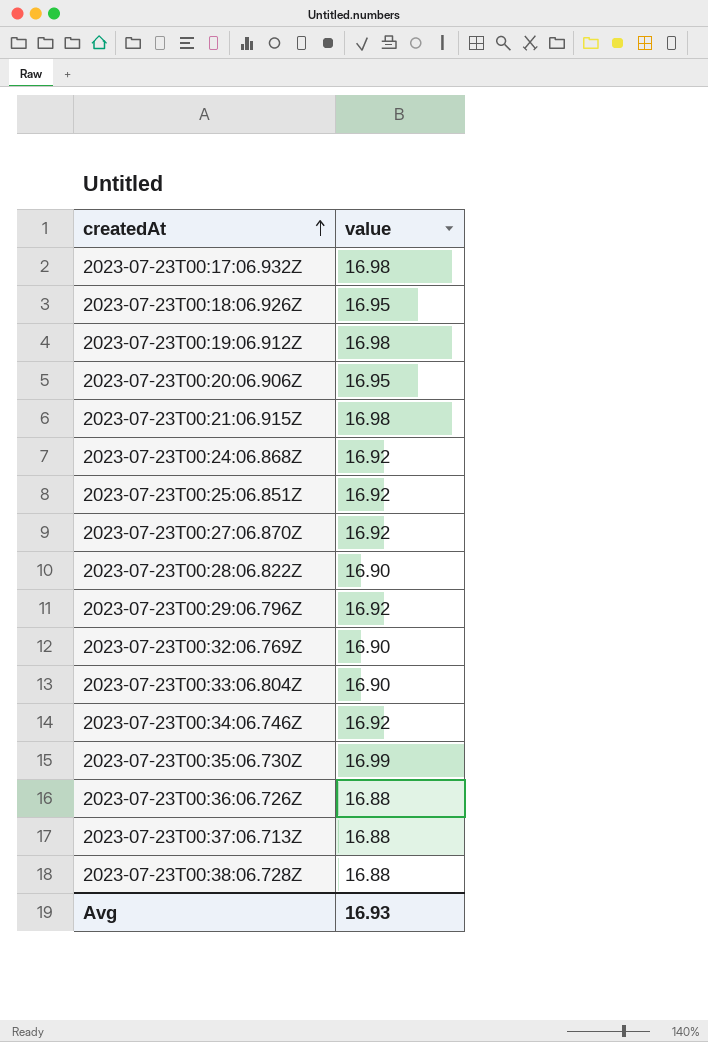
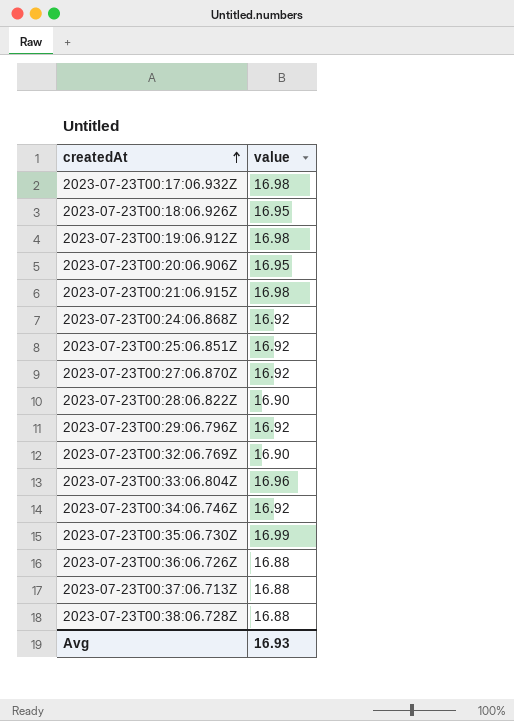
2023-07-23T00:33:06.804Z | value: 16.90 -> 16.96

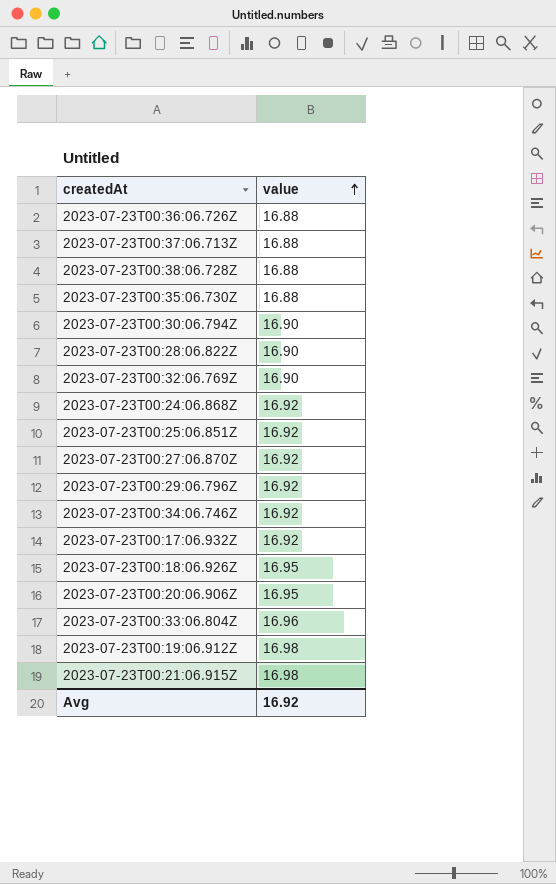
row order: createdAt ascending -> value ascending
2023-07-23T00:35:06.730Z | value: 16.99 -> 16.88
row 2023-07-23T00:30:06.794Z: none -> 16.90
2023-07-23T00:17:06.932Z | value: 16.98 -> 16.92
Avg | value: 16.93 -> 16.92

